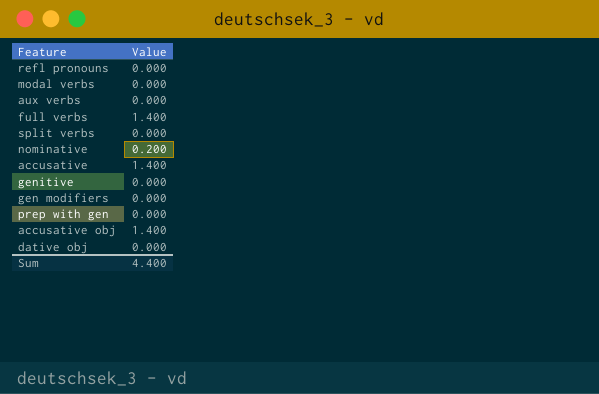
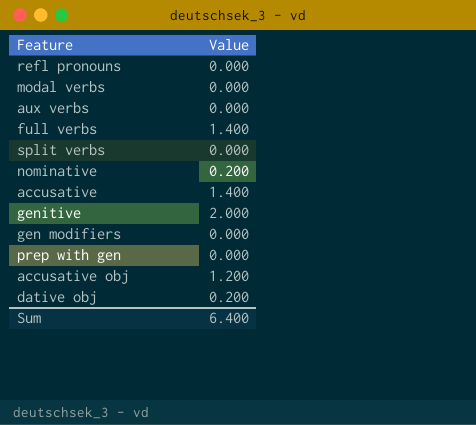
genitive | Value: 0.000 -> 2.000
accusative obj | Value: 1.400 -> 1.200
dative obj | Value: 0.000 -> 0.200
Sum | Value: 4.400 -> 6.400

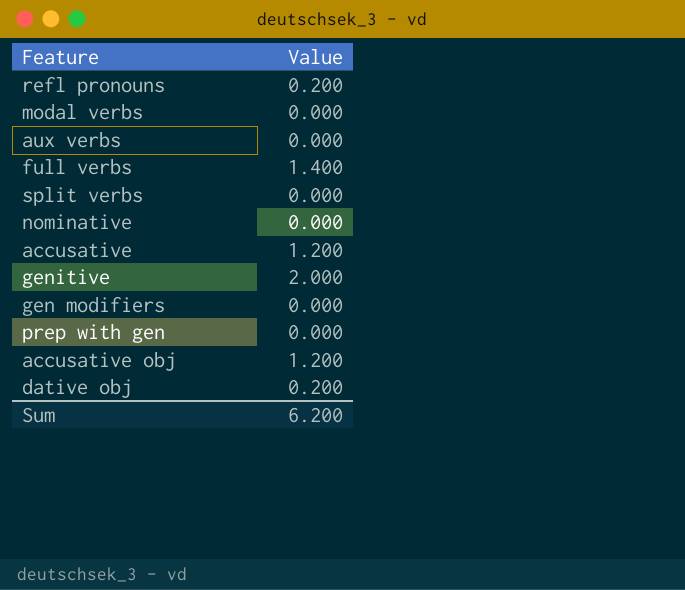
refl pronouns | Value: 0.000 -> 0.200
nominative | Value: 0.200 -> 0.000
accusative | Value: 1.400 -> 1.200
Sum | Value: 6.400 -> 6.200

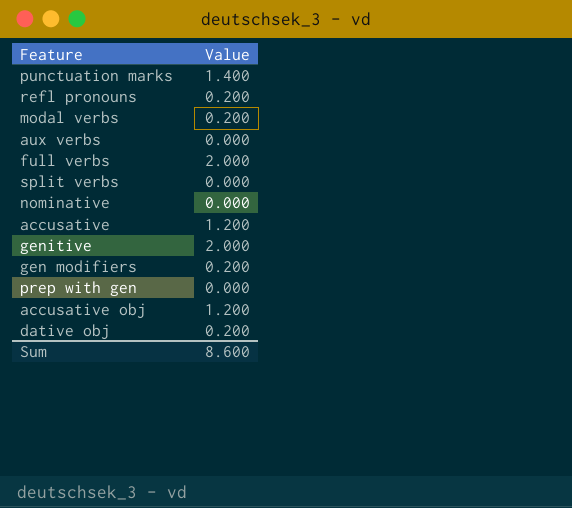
row punctuation marks: none -> 1.400
modal verbs | Value: 0.000 -> 0.200
full verbs | Value: 1.400 -> 2.000
gen modifiers | Value: 0.000 -> 0.200
Sum | Value: 6.200 -> 8.600

